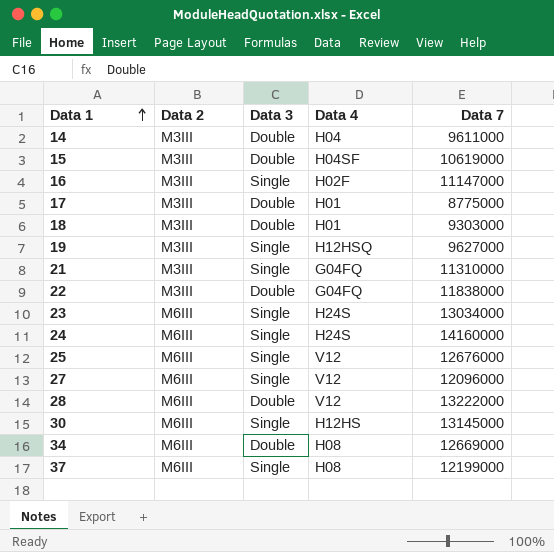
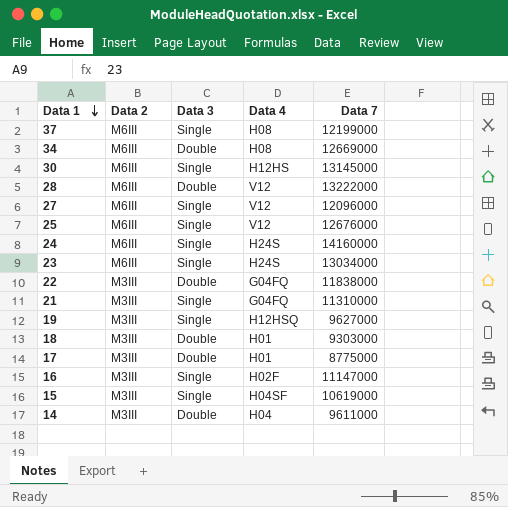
row order: Data 1 ascending -> Data 1 descending
15 | Data 3: Double -> Single

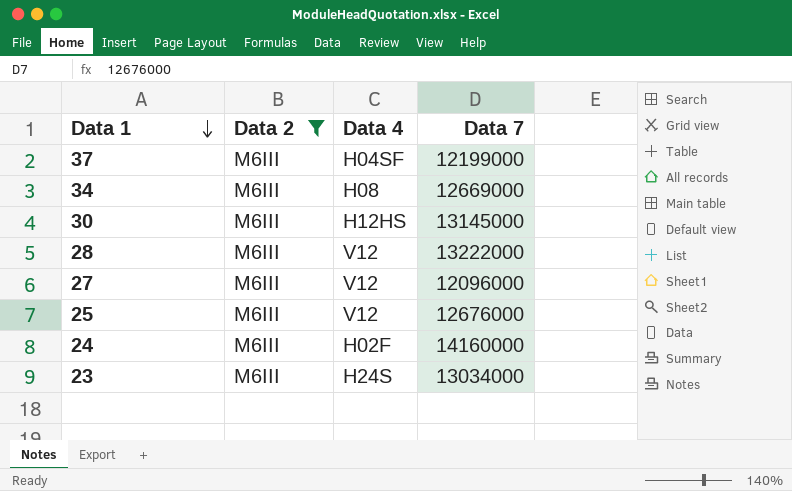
filter: none -> Data 2 = M6III
column Data 3 | position: 3 -> none
37 | Data 4: H08 -> H04SF
24 | Data 4: H24S -> H02F

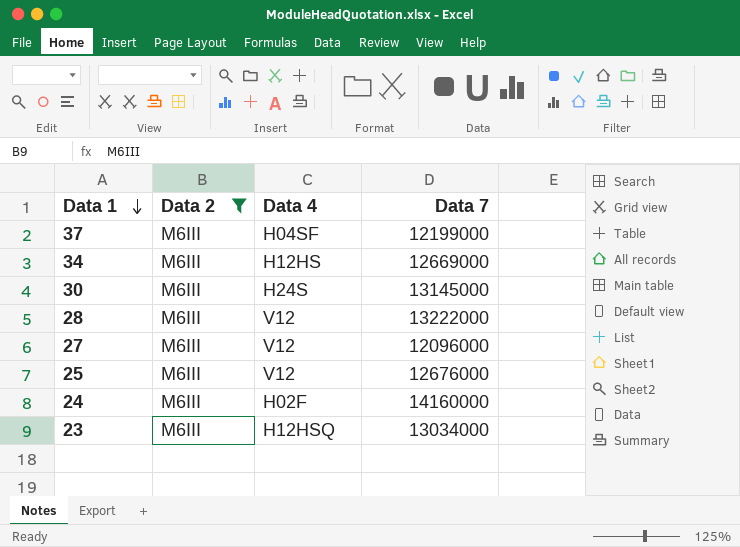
34 | Data 4: H08 -> H12HS
30 | Data 4: H12HS -> H24S
23 | Data 4: H24S -> H12HSQ

